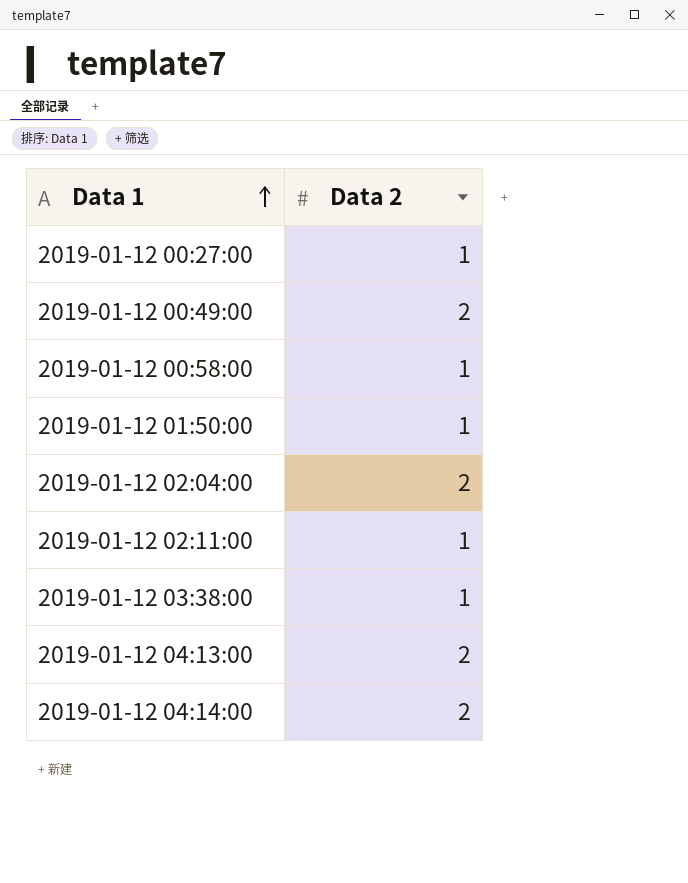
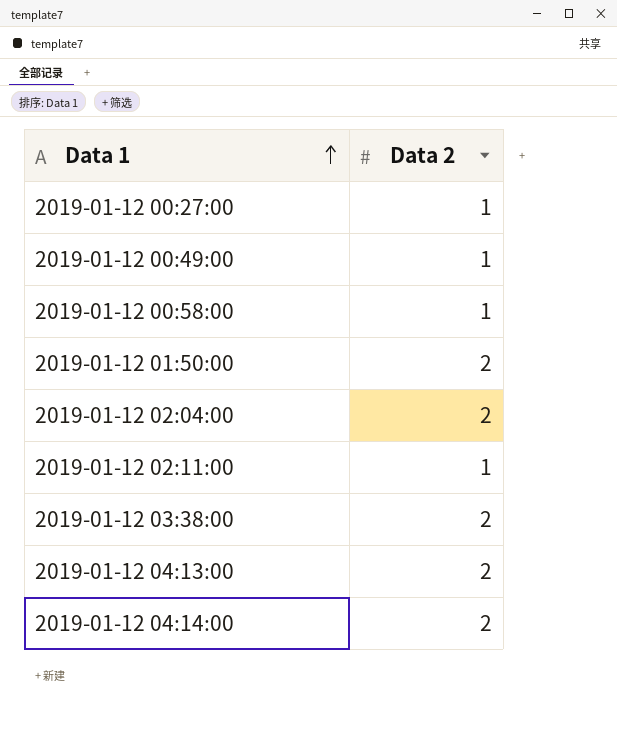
2019-01-12 00:49:00 | Data 2: 2 -> 1
2019-01-12 01:50:00 | Data 2: 1 -> 2
2019-01-12 03:38:00 | Data 2: 1 -> 2

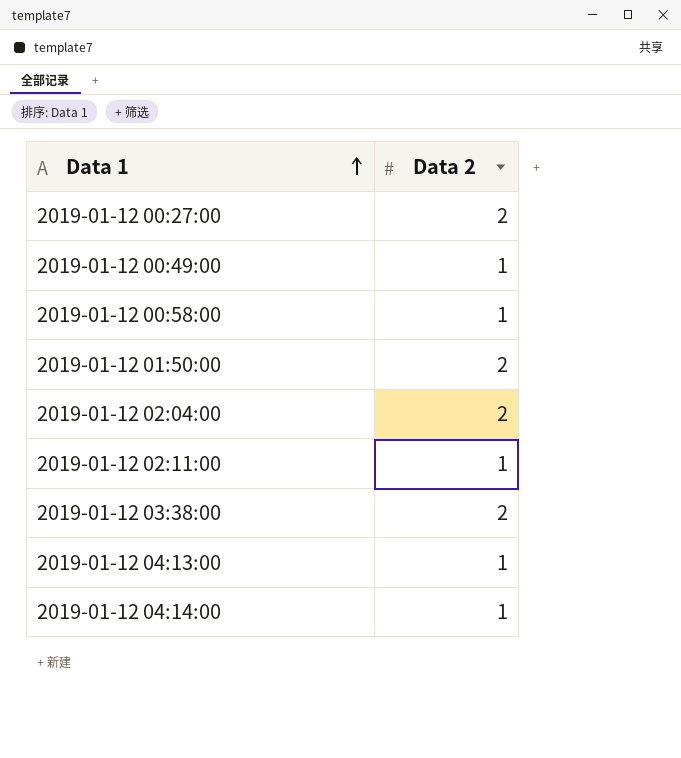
2019-01-12 00:27:00 | Data 2: 1 -> 2
2019-01-12 04:13:00 | Data 2: 2 -> 1
2019-01-12 04:14:00 | Data 2: 2 -> 1

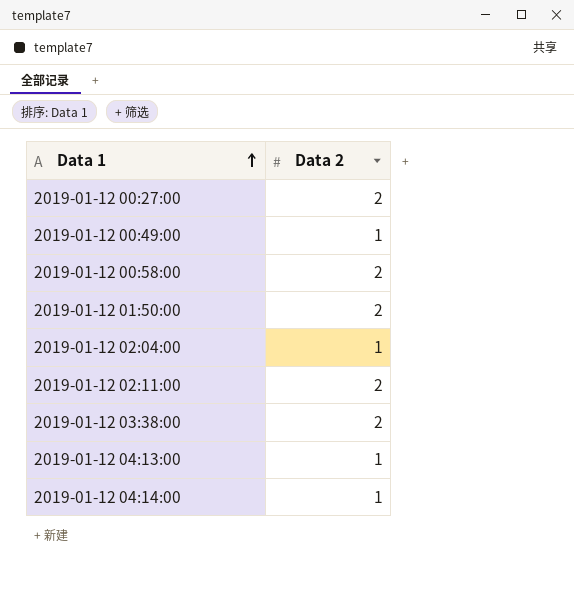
2019-01-12 00:58:00 | Data 2: 1 -> 2
2019-01-12 02:04:00 | Data 2: 2 -> 1
2019-01-12 02:11:00 | Data 2: 1 -> 2

